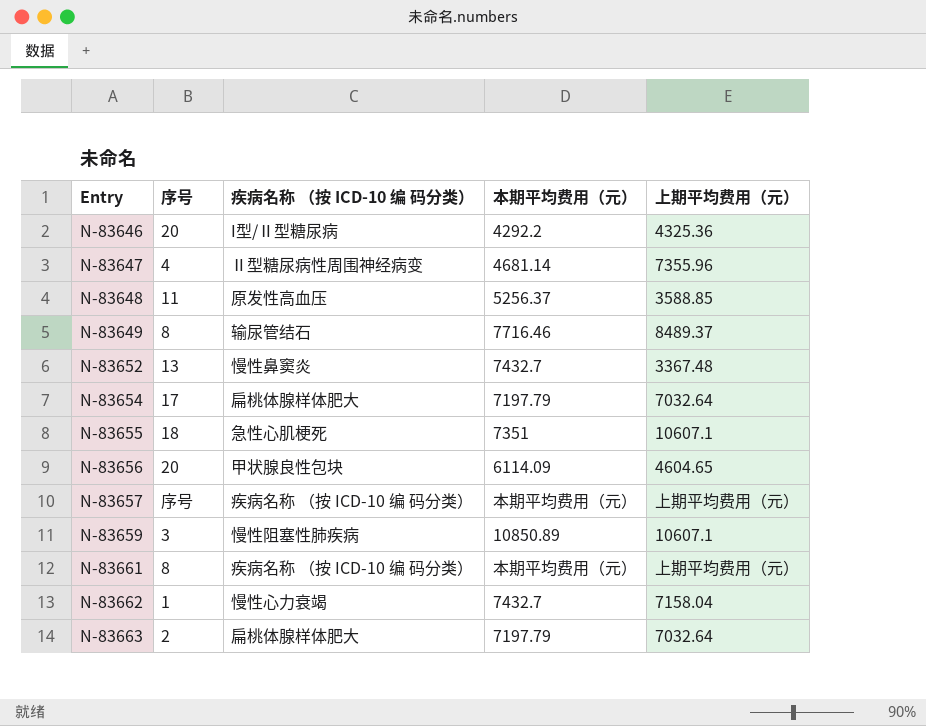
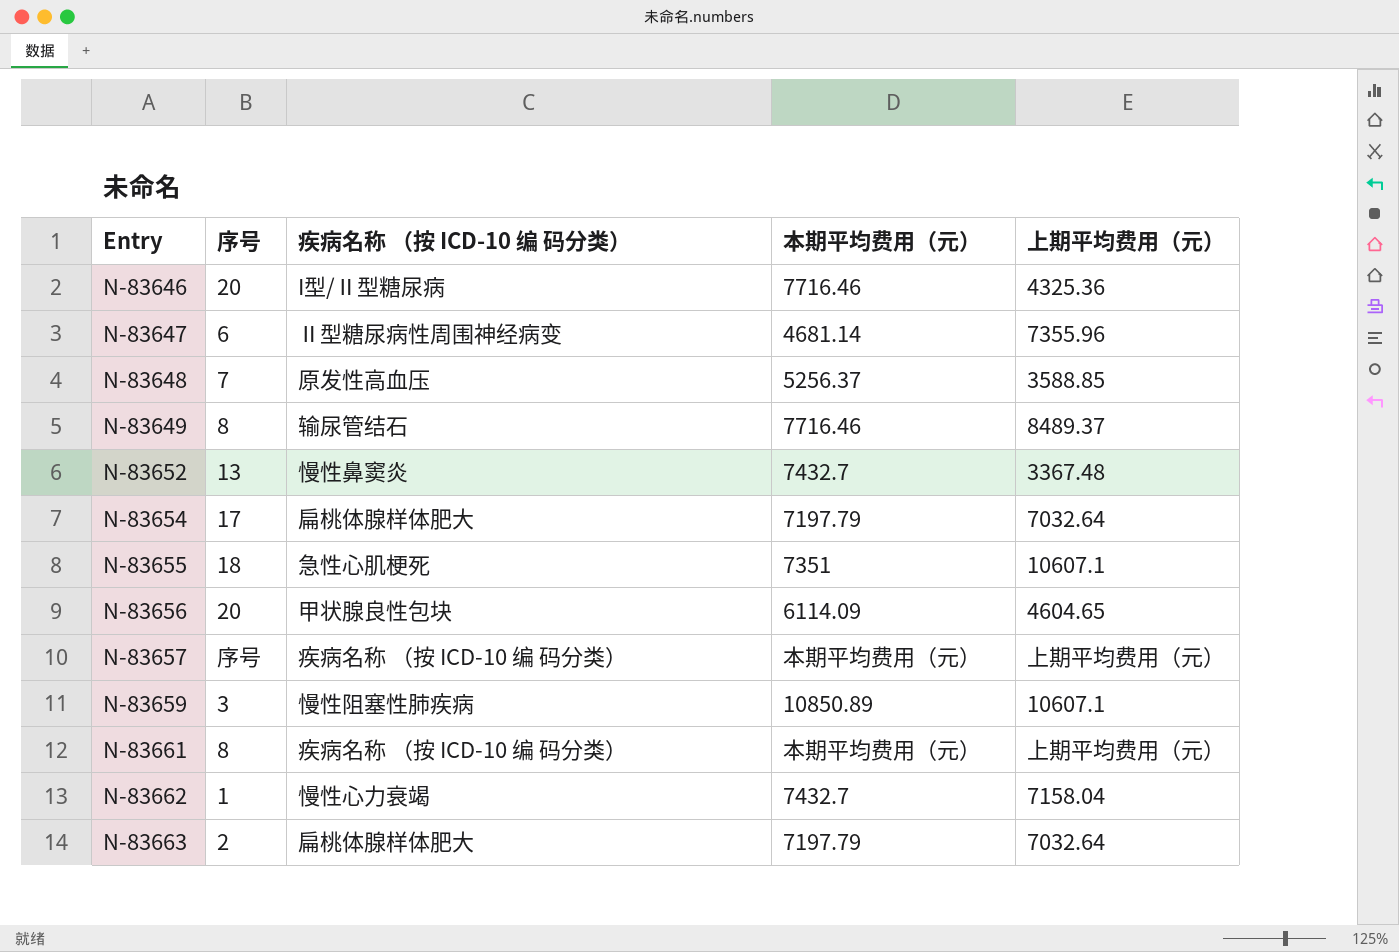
N-83646 | 本期平均费用（元）: 4292.2 -> 7716.46
N-83647 | 序号: 4 -> 6
N-83648 | 序号: 11 -> 7

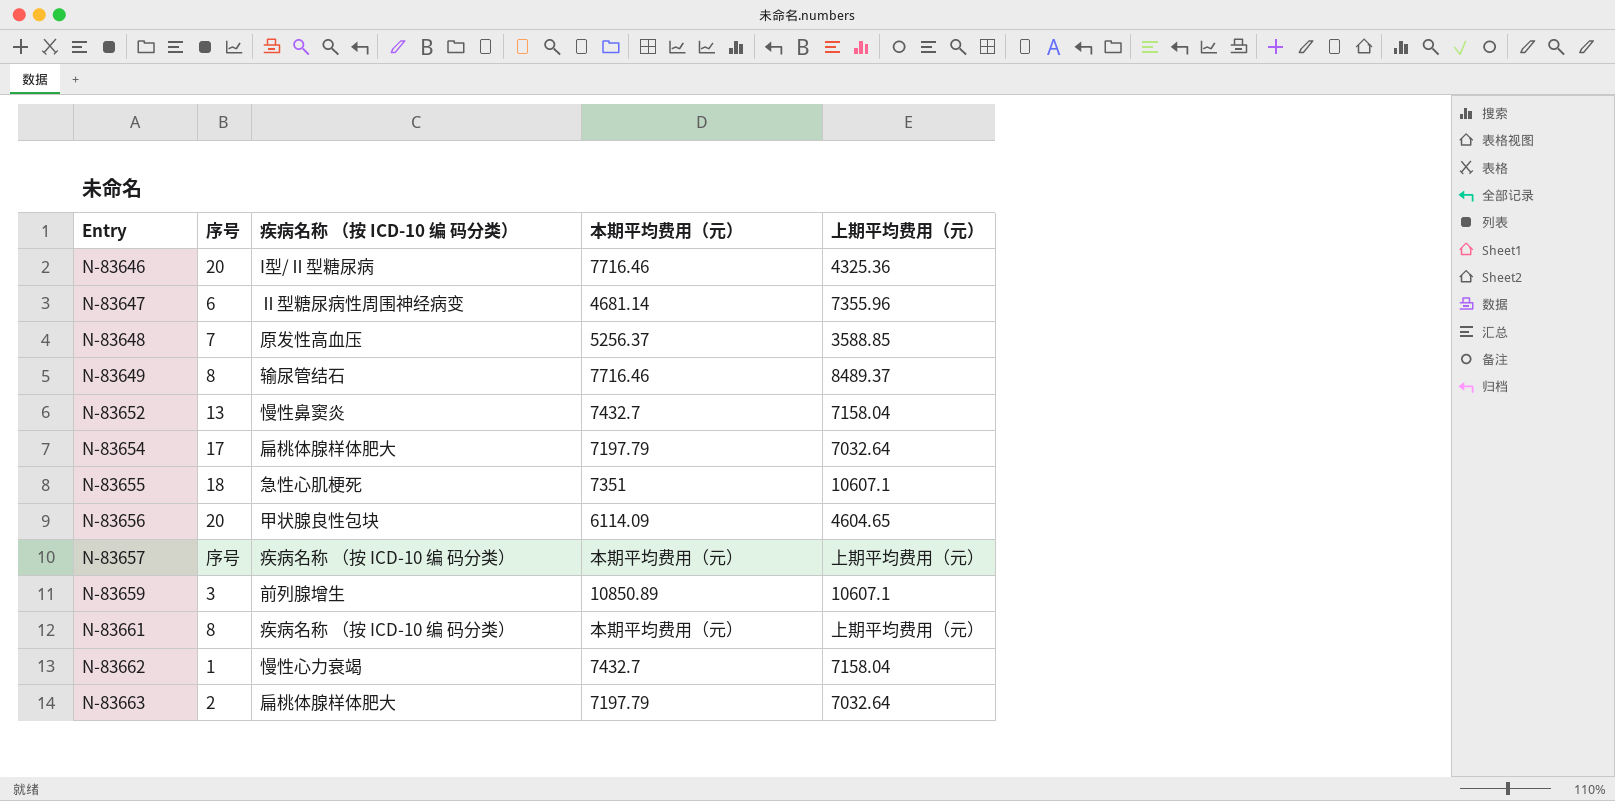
N-83652 | 上期平均费用（元）: 3367.48 -> 7158.04
N-83659 | 疾病名称 （按 ICD-10 编 码分类）: 慢性阻塞性肺疾病 -> 前列腺增生

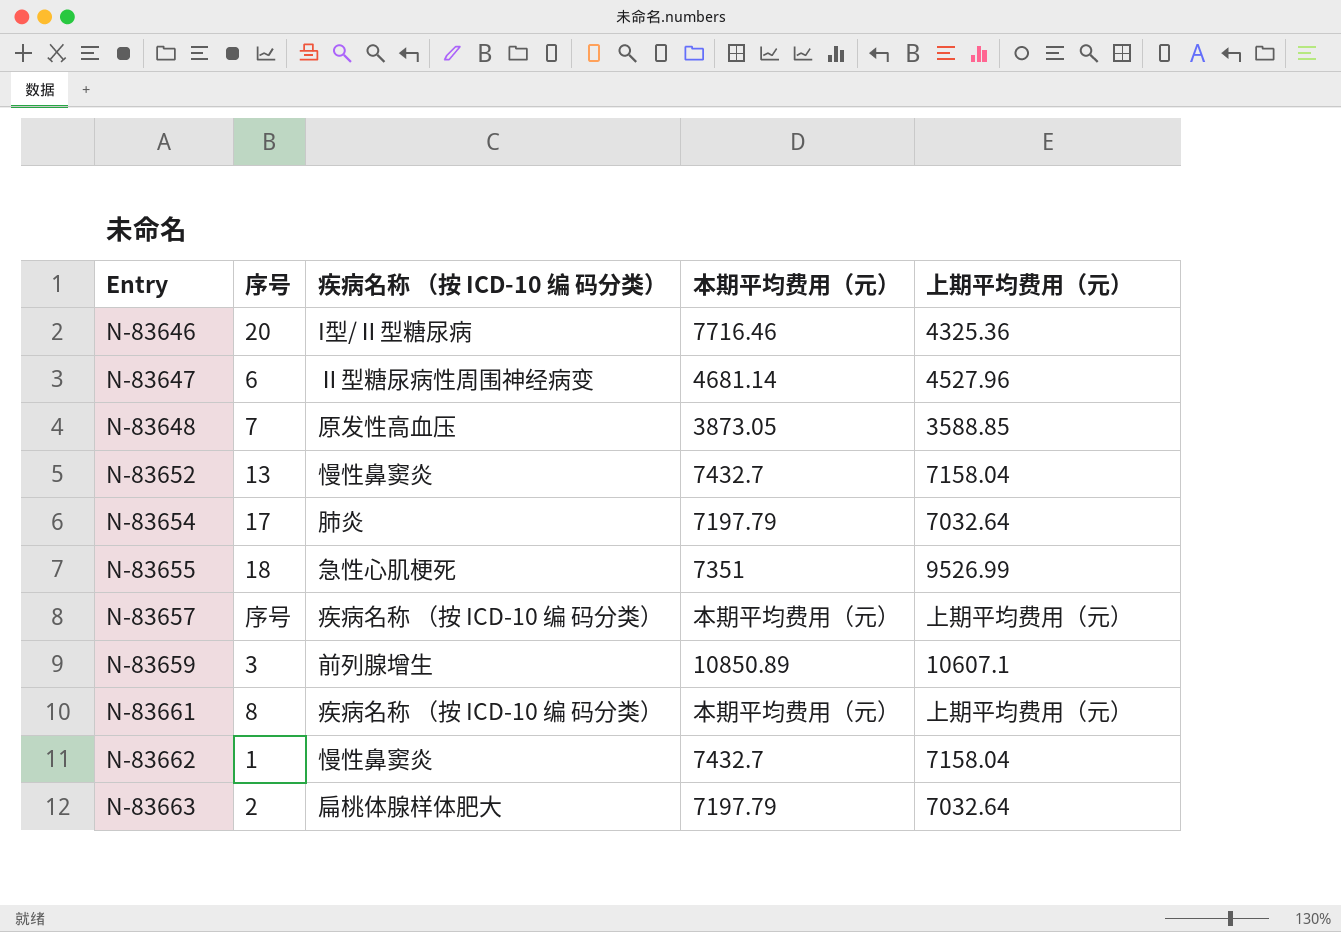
row N-83649: 8 | 输尿管结石 | 7716.46 | 8489.37 -> none
row N-83656: 20 | 甲状腺良性包块 | 6114.09 | 4604.65 -> none
N-83647 | 上期平均费用（元）: 7355.96 -> 4527.96
N-83648 | 本期平均费用（元）: 5256.37 -> 3873.05
N-83654 | 疾病名称 （按 ICD-10 编 码分类）: 扁桃体腺样体肥大 -> 肺炎
N-83655 | 上期平均费用（元）: 10607.1 -> 9526.99
N-83662 | 疾病名称 （按 ICD-10 编 码分类）: 慢性心力衰竭 -> 慢性鼻窦炎

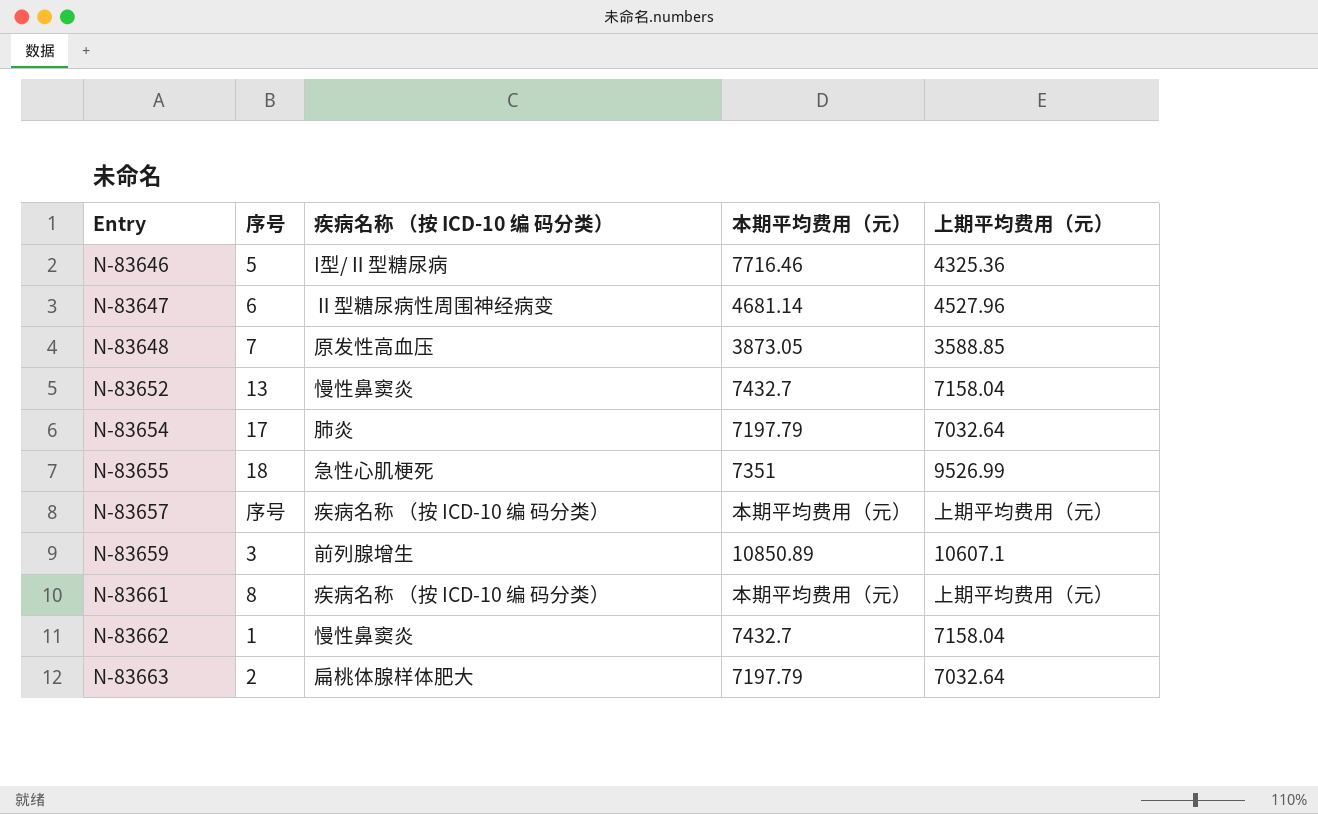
N-83646 | 序号: 20 -> 5

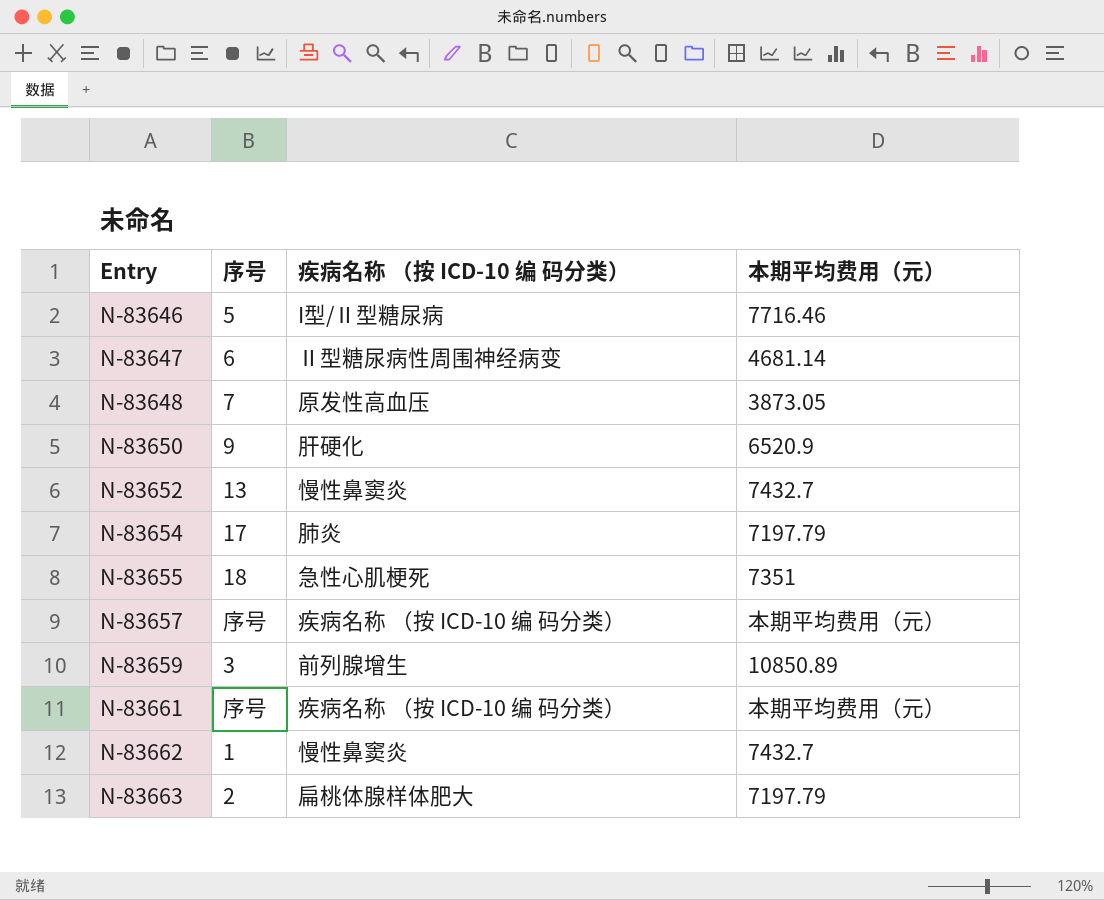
column 上期平均费用（元） | position: 5 -> none
row N-83650: none -> 9 | 肝硬化 | 6520.9
N-83661 | 序号: 8 -> 序号

